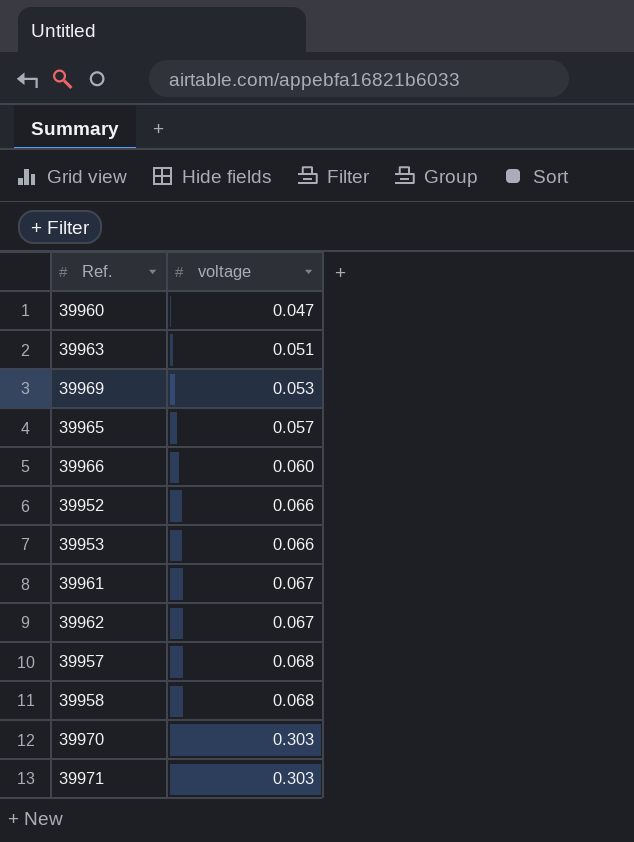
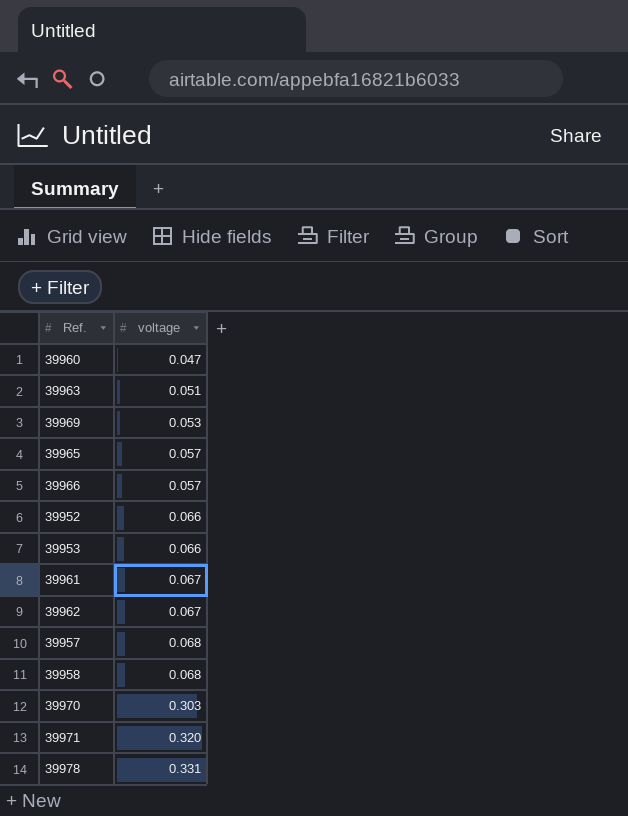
39966 | voltage: 0.060 -> 0.057
39971 | voltage: 0.303 -> 0.320
row 39978: none -> 0.331

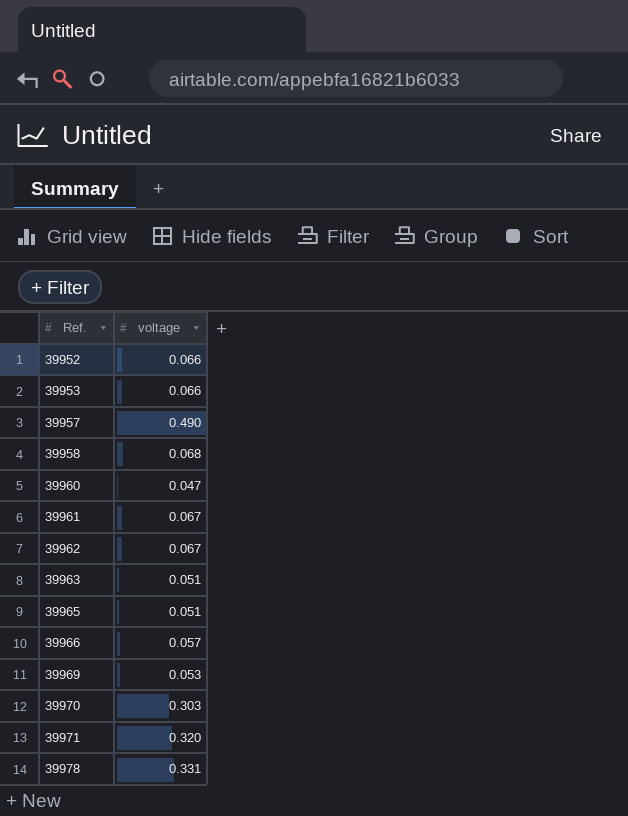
row order: voltage ascending -> Ref. ascending
39957 | voltage: 0.068 -> 0.490
39965 | voltage: 0.057 -> 0.051

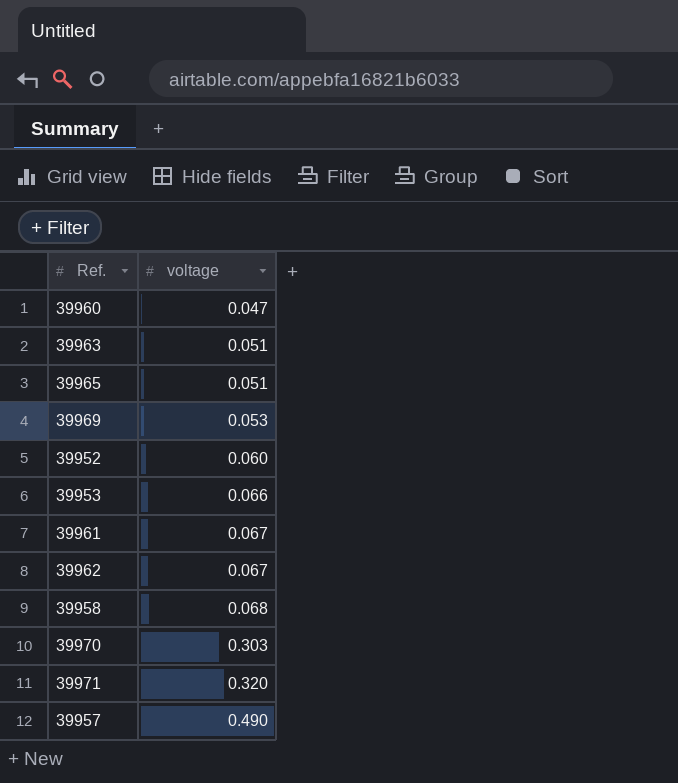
row order: Ref. ascending -> voltage ascending
row 39966: 0.057 -> none
row 39978: 0.331 -> none
39952 | voltage: 0.066 -> 0.060

